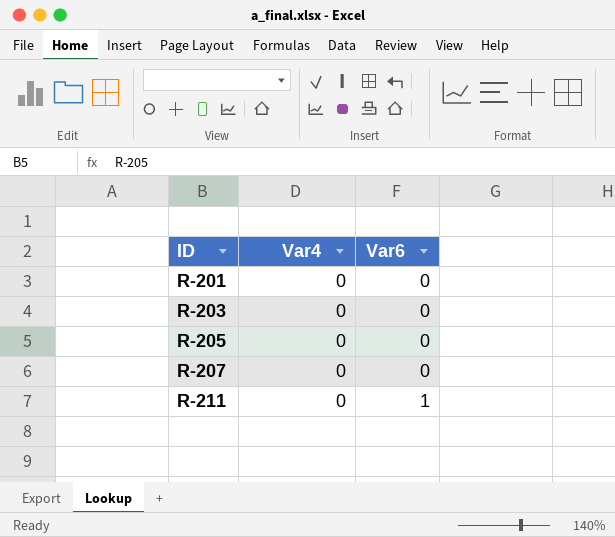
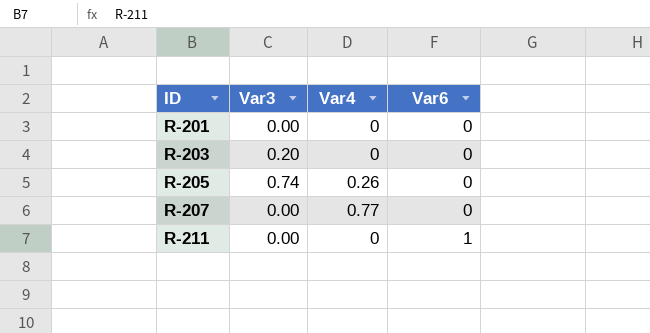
column Var3 | position: none -> 2
R-205 | Var4: 0 -> 0.26
R-207 | Var4: 0 -> 0.77

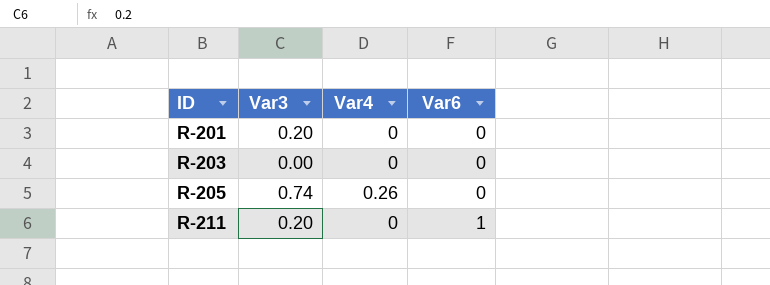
row R-207: 0.00 | 0.77 | 0 -> none
R-201 | Var3: 0.00 -> 0.20
R-203 | Var3: 0.20 -> 0.00
R-211 | Var3: 0.00 -> 0.20

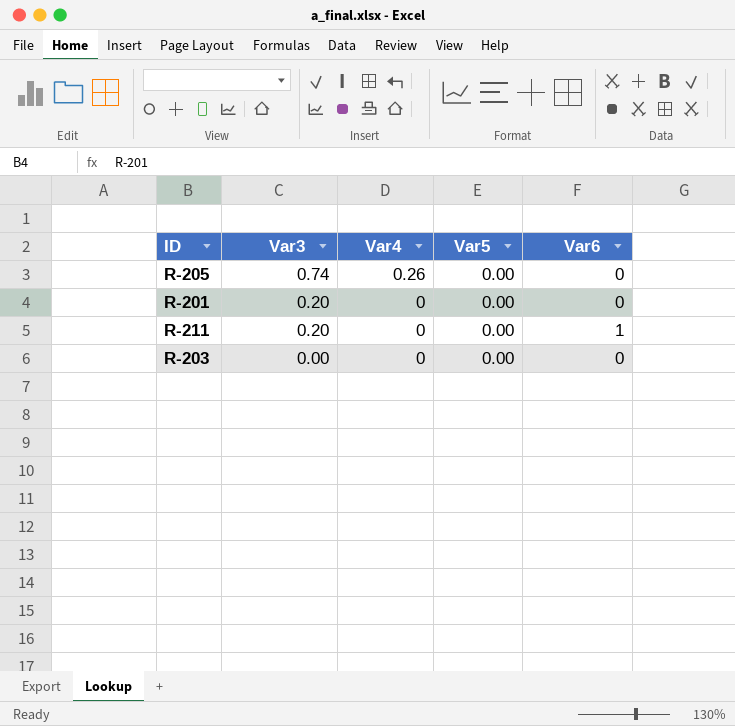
row order: ID ascending -> Var3 descending
column Var5 | position: none -> 4

